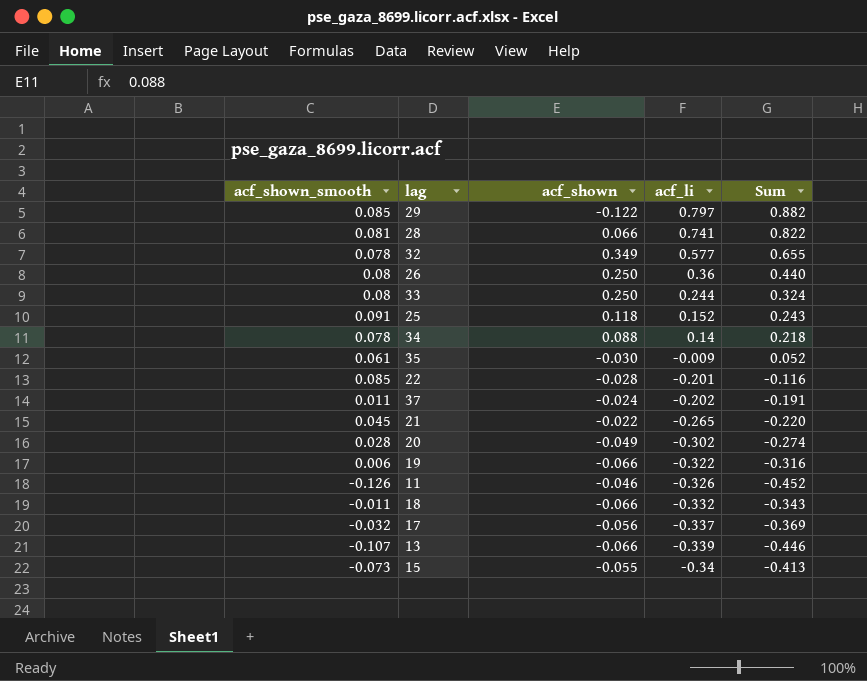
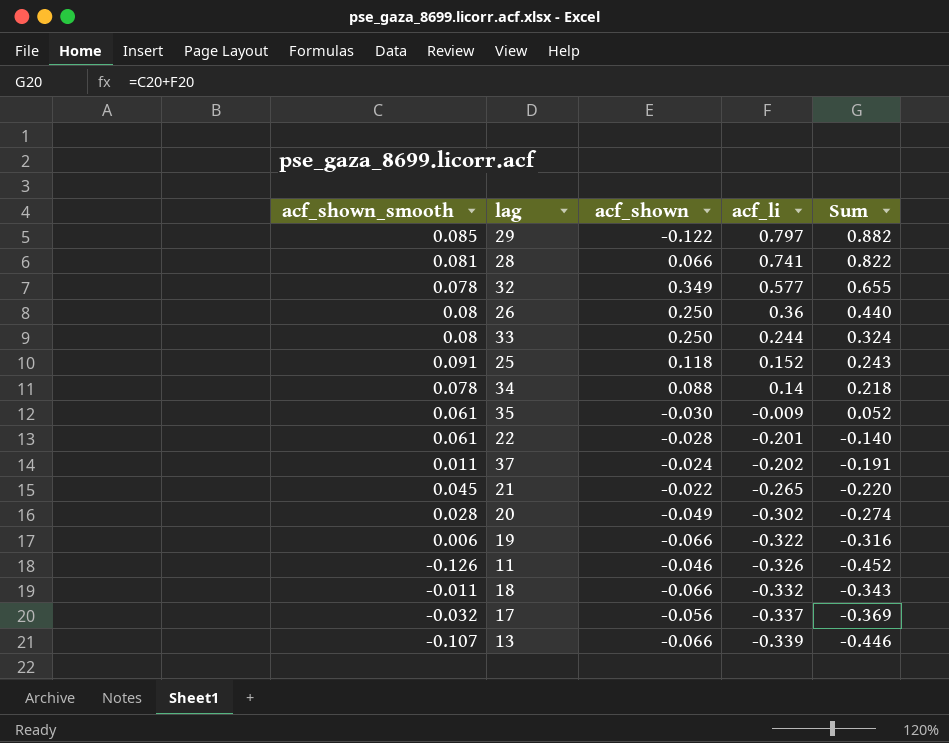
row 15: -0.073 | -0.055 | -0.34 | -0.413 -> none
22 | acf_shown_smooth: 0.085 -> 0.061
22 | Sum: -0.116 -> -0.140

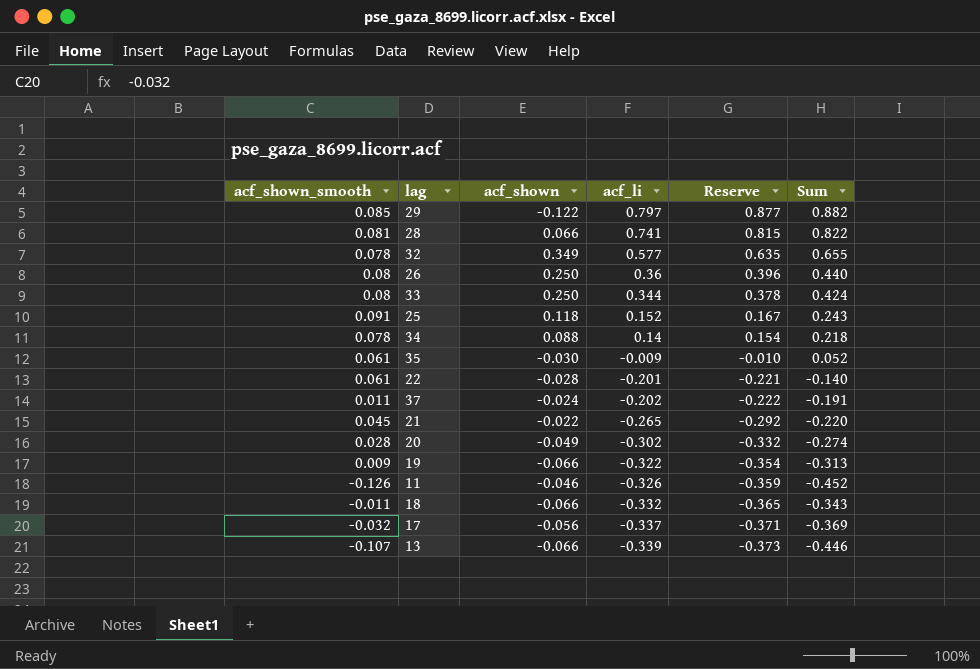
column Reserve | formula: none -> [acf_li] * 1.1
33 | acf_li: 0.244 -> 0.344
33 | Sum: 0.324 -> 0.424
19 | acf_shown_smooth: 0.006 -> 0.009
19 | Sum: -0.316 -> -0.313

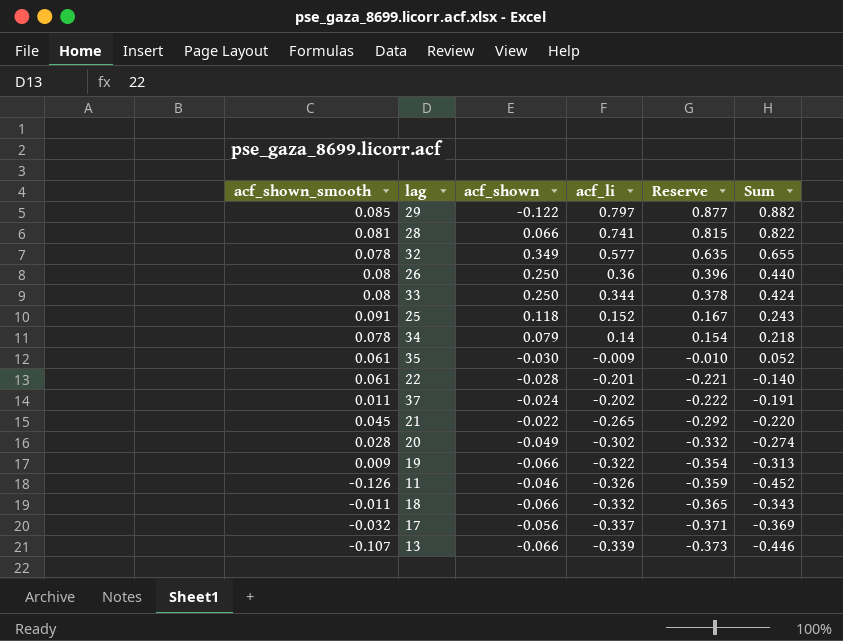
34 | acf_shown: 0.088 -> 0.079

